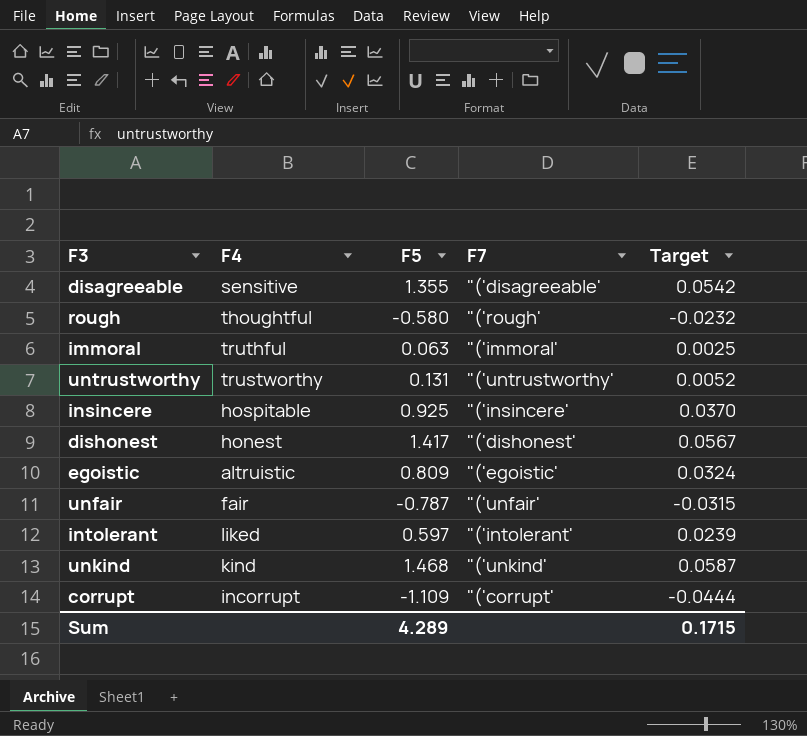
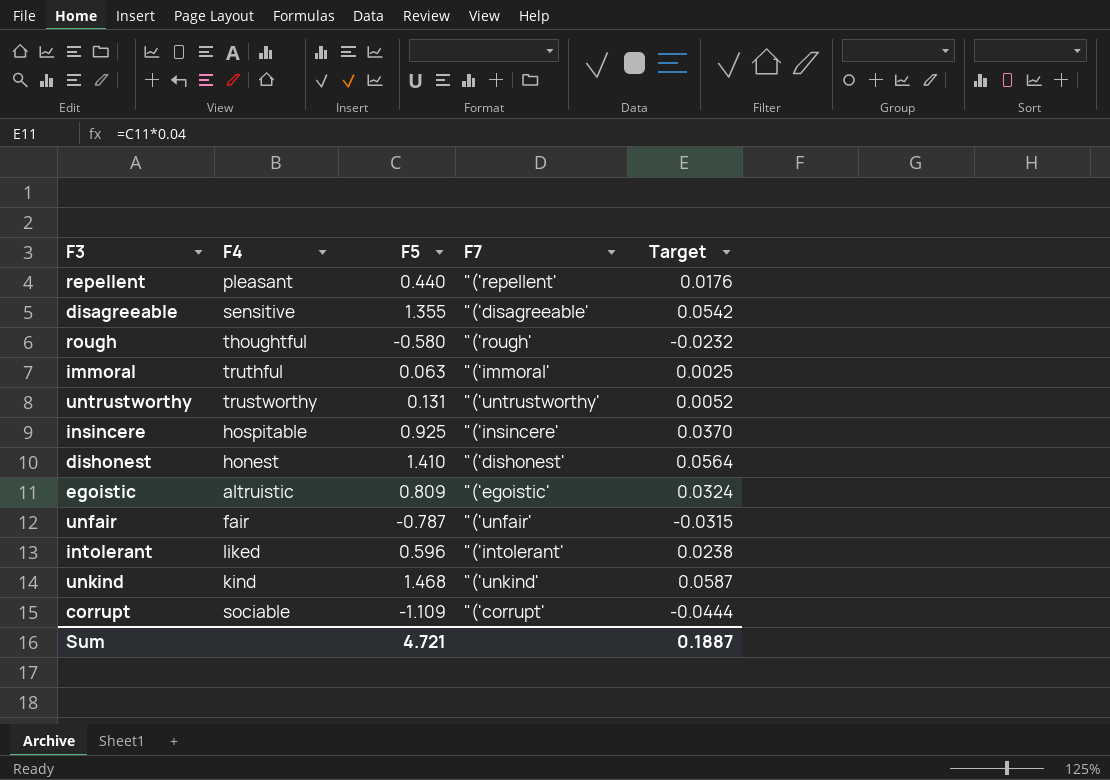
row repellent: none -> pleasant | 0.440 | "('repellent' | 0.0176
dishonest | F5: 1.417 -> 1.410
dishonest | Target: 0.0567 -> 0.0564
intolerant | F5: 0.597 -> 0.596
intolerant | Target: 0.0239 -> 0.0238
corrupt | F4: incorrupt -> sociable
Sum | F5: 4.289 -> 4.721
Sum | Target: 0.1715 -> 0.1887

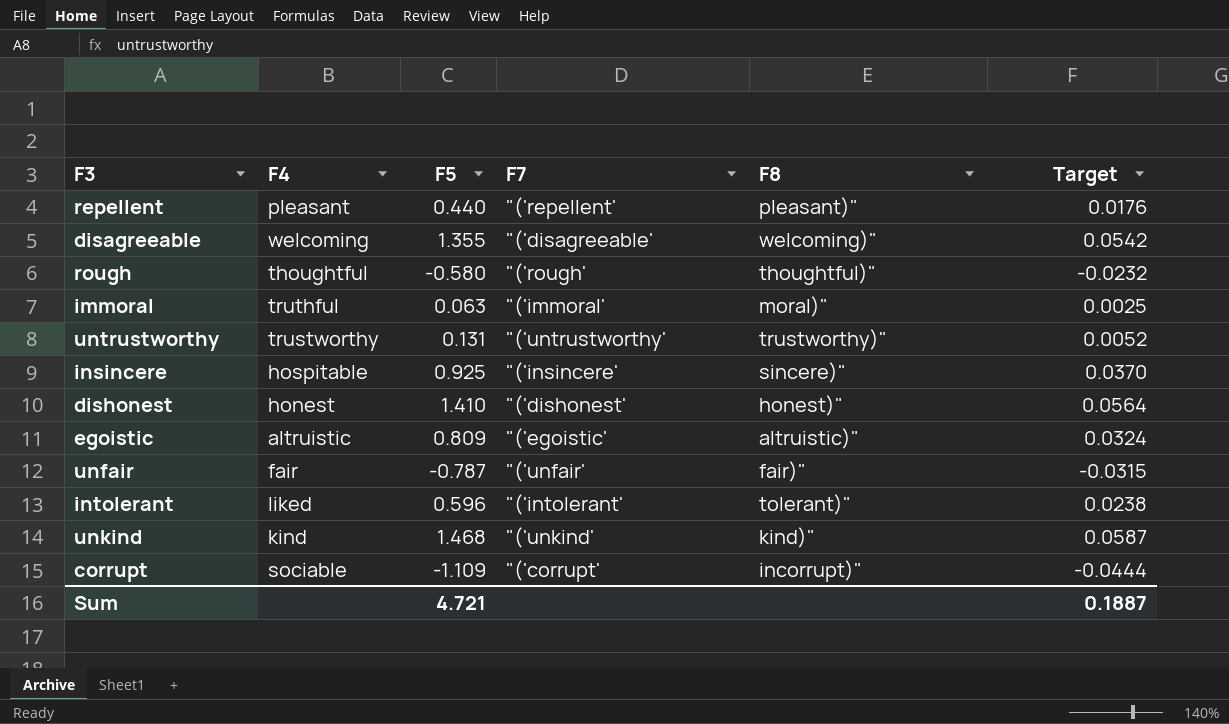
column F8 | position: none -> 5
disagreeable | F4: sensitive -> welcoming

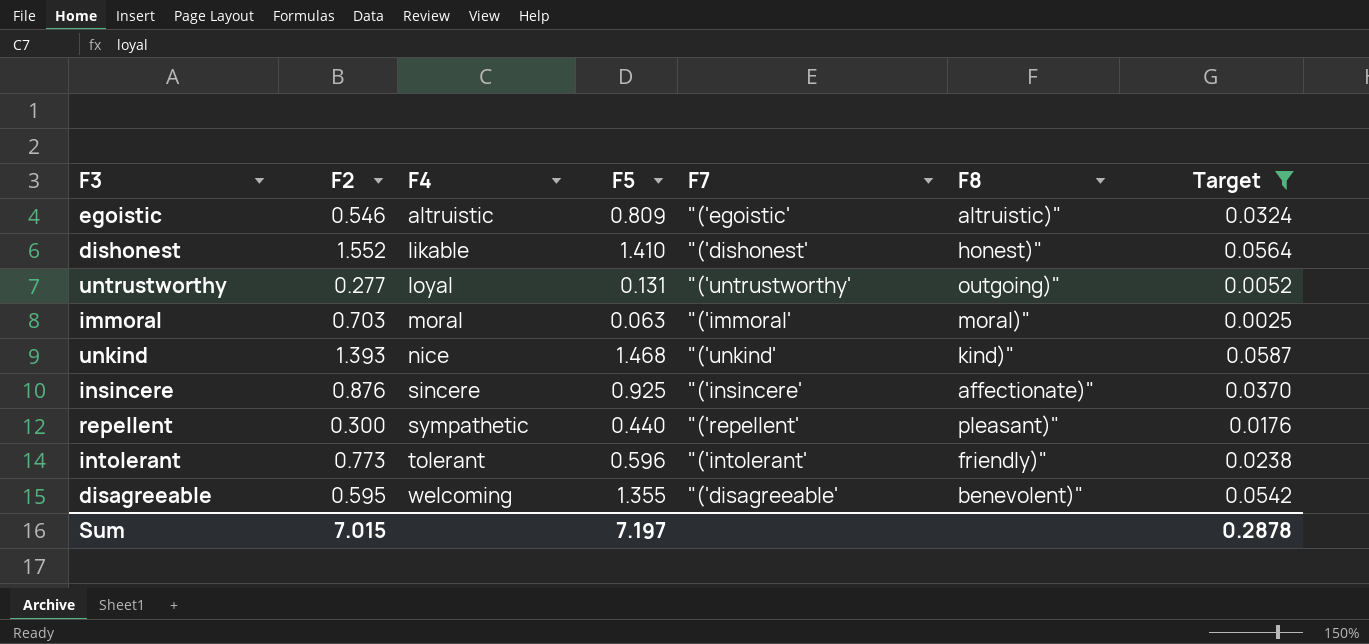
filter: none -> Target >= 0.0025
row order: none -> F4 ascending
column F2 | position: none -> 2
dishonest | F4: honest -> likable
untrustworthy | F4: trustworthy -> loyal
untrustworthy | F8: trustworthy)" -> outgoing)"
immoral | F4: truthful -> moral
unkind | F4: kind -> nice
insincere | F4: hospitable -> sincere
insincere | F8: sincere)" -> affectionate)"
repellent | F4: pleasant -> sympathetic
intolerant | F4: liked -> tolerant
intolerant | F8: tolerant)" -> friendly)"
disagreeable | F8: welcoming)" -> benevolent)"
Sum | F5: 4.721 -> 7.197
Sum | Target: 0.1887 -> 0.2878

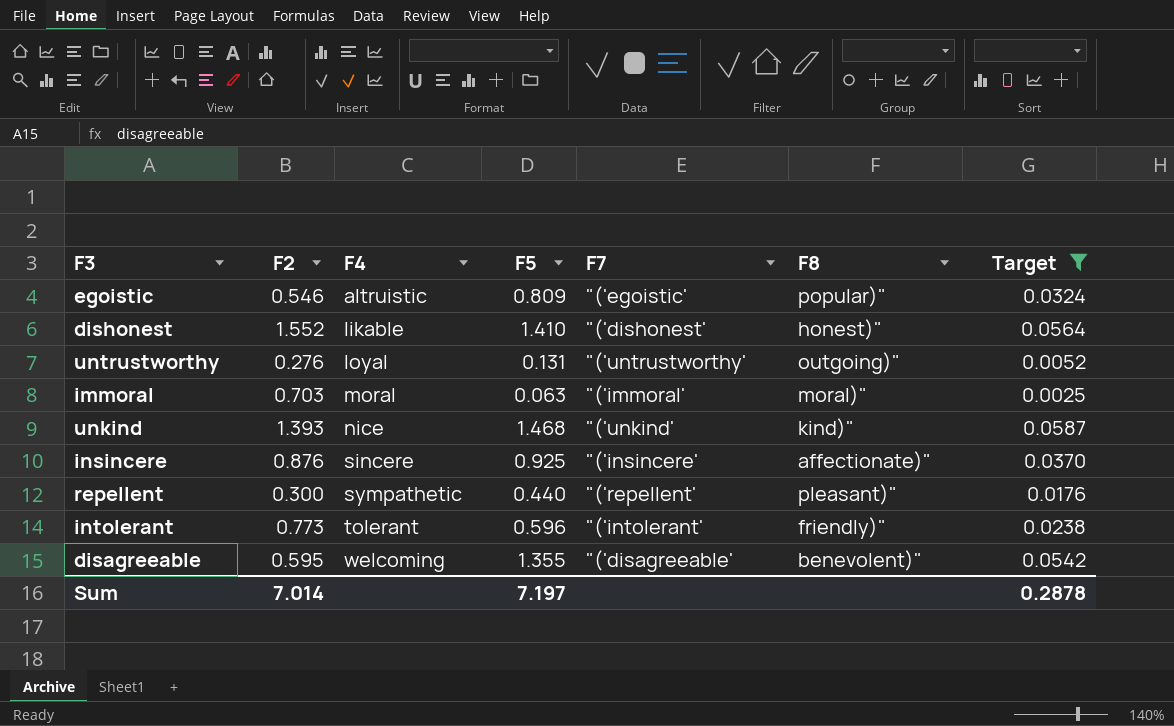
egoistic | F8: altruistic)" -> popular)"
untrustworthy | F2: 0.277 -> 0.276
Sum | F2: 7.015 -> 7.014

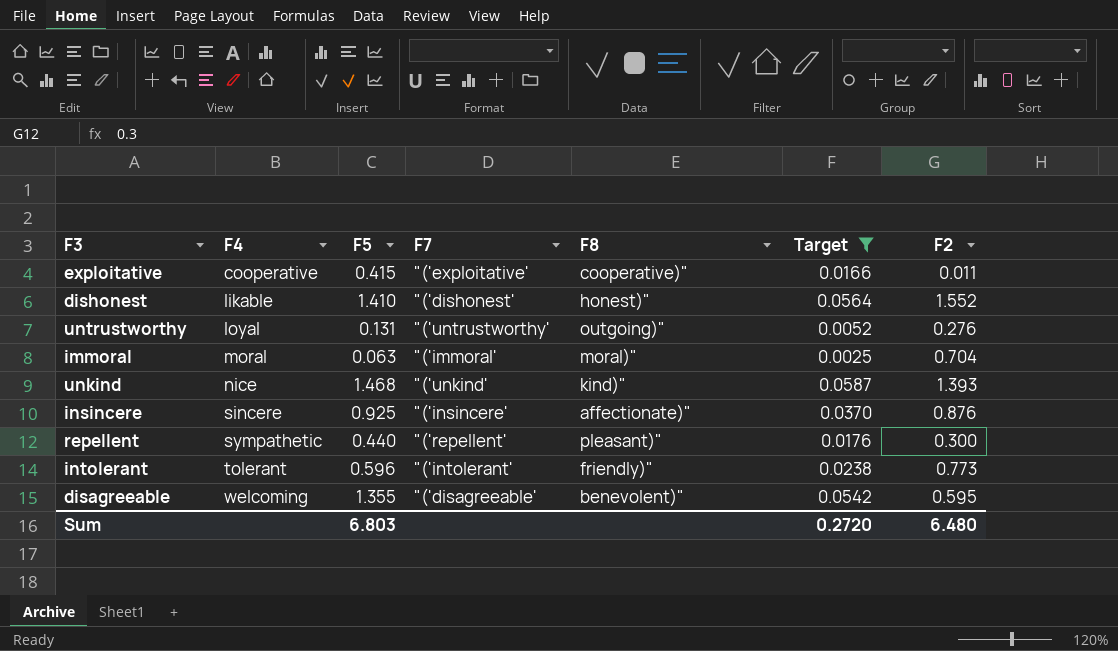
column F2 | position: 2 -> 7
row egoistic: 0.546 | altruistic | 0.809 | "('egoistic' | popular)" | 0.0324 -> none
row exploitative: none -> cooperative | 0.415 | "('exploitative' | cooperative)" | 0.0166 | 0.011
immoral | F2: 0.703 -> 0.704
Sum | F5: 7.197 -> 6.803
Sum | Target: 0.2878 -> 0.2720
Sum | F2: 7.014 -> 6.480

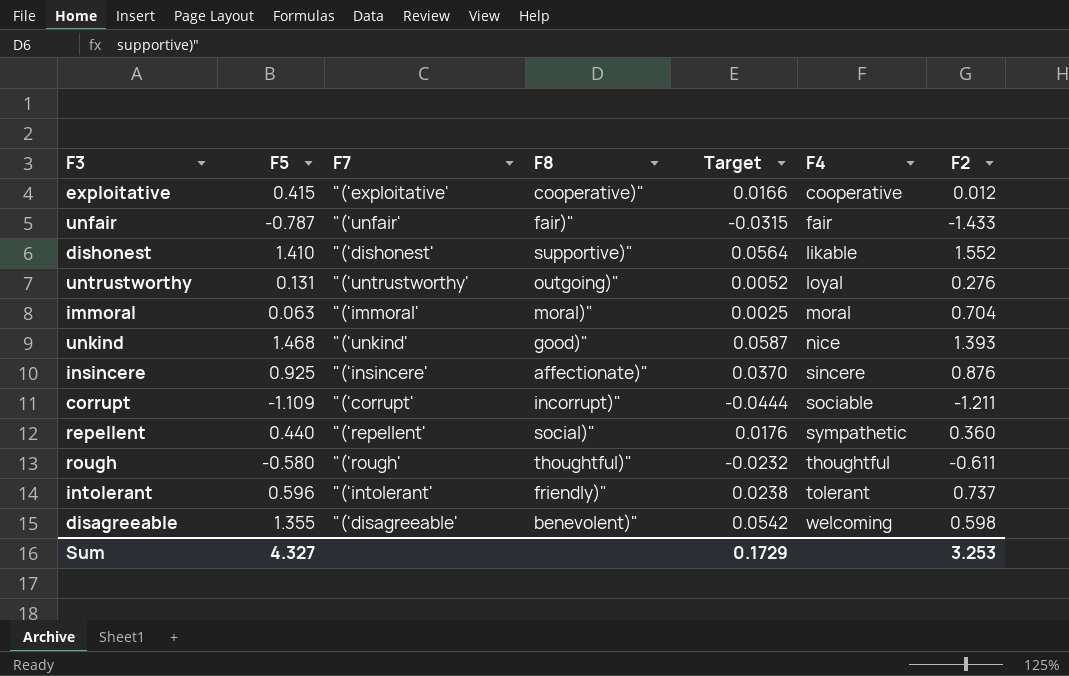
filter: Target >= 0.0025 -> none
column F4 | position: 2 -> 6
exploitative | F2: 0.011 -> 0.012
dishonest | F8: honest)" -> supportive)"
unkind | F8: kind)" -> good)"
repellent | F8: pleasant)" -> social)"
repellent | F2: 0.300 -> 0.360
intolerant | F2: 0.773 -> 0.737
disagreeable | F2: 0.595 -> 0.598
Sum | F5: 6.803 -> 4.327
Sum | Target: 0.2720 -> 0.1729
Sum | F2: 6.480 -> 3.253

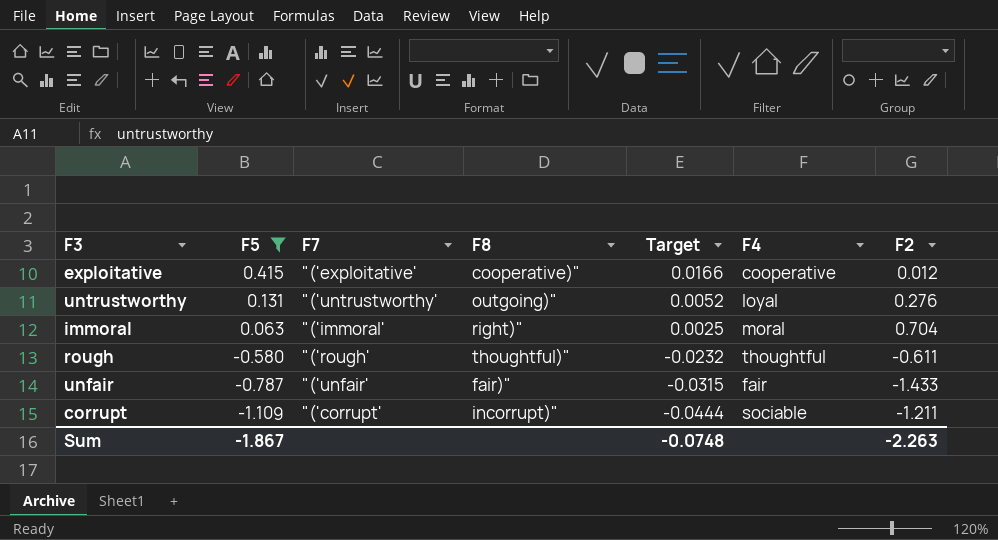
filter: none -> F5 <= 0.415
row order: F4 ascending -> F5 descending
immoral | F8: moral)" -> right)"
Sum | F5: 4.327 -> -1.867
Sum | Target: 0.1729 -> -0.0748
Sum | F2: 3.253 -> -2.263

